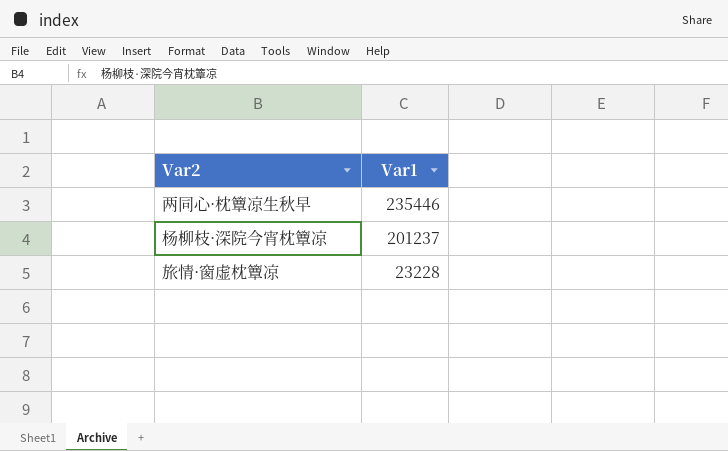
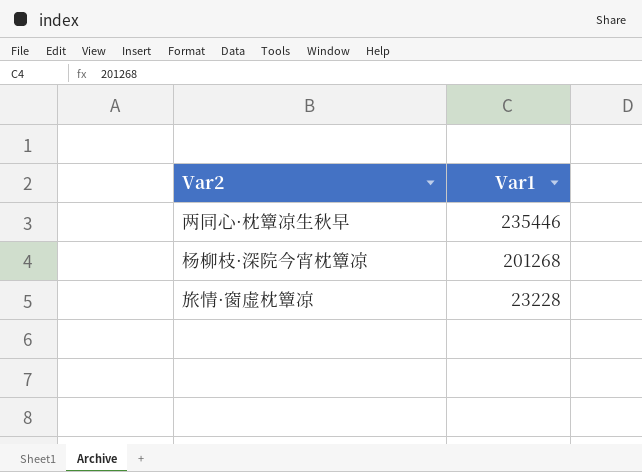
杨柳枝·深院今宵枕簟凉 | Var1: 201237 -> 201268

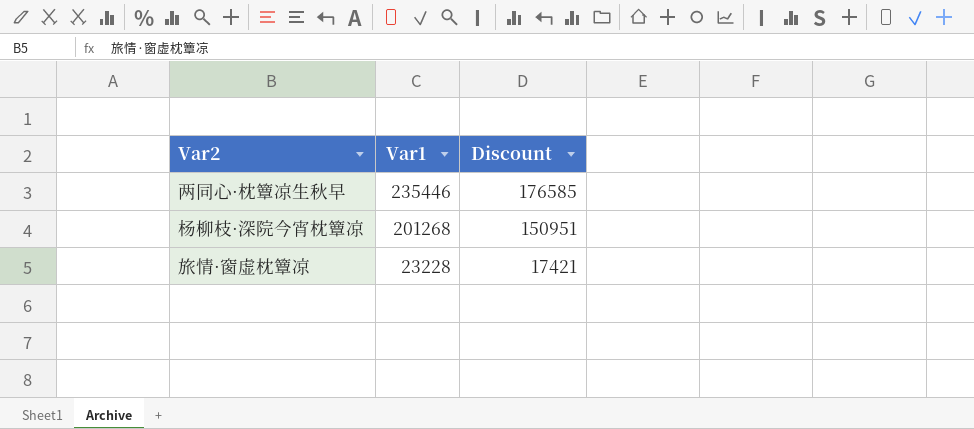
column Discount | formula: none -> [Var1] * 0.75

